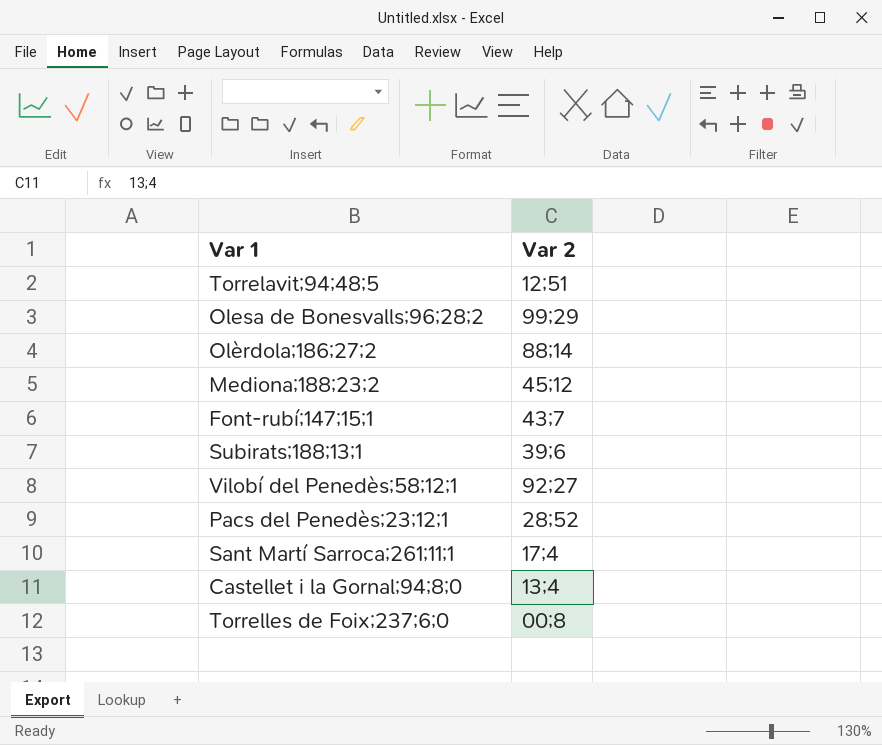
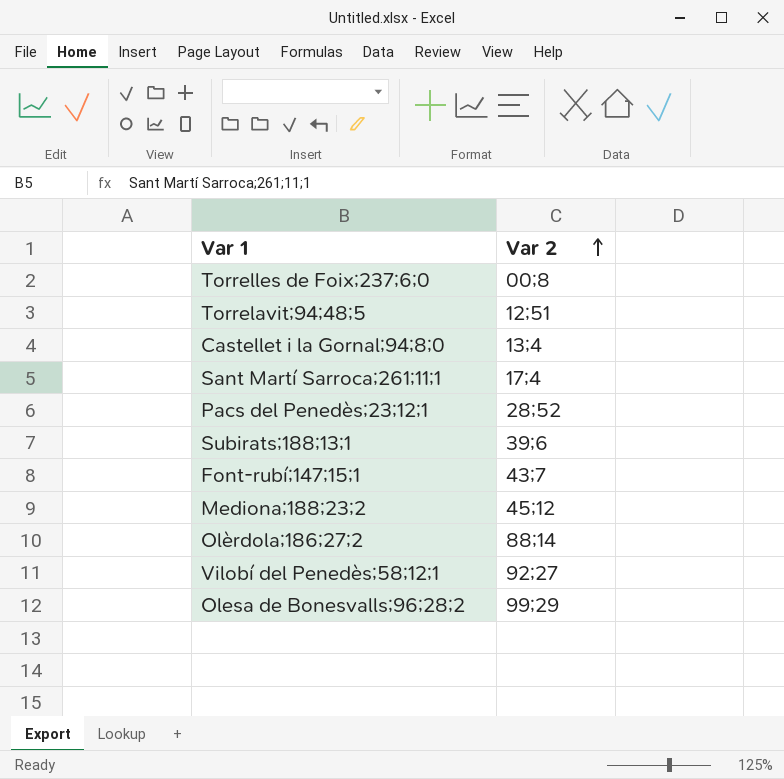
row order: none -> Var 2 ascending

